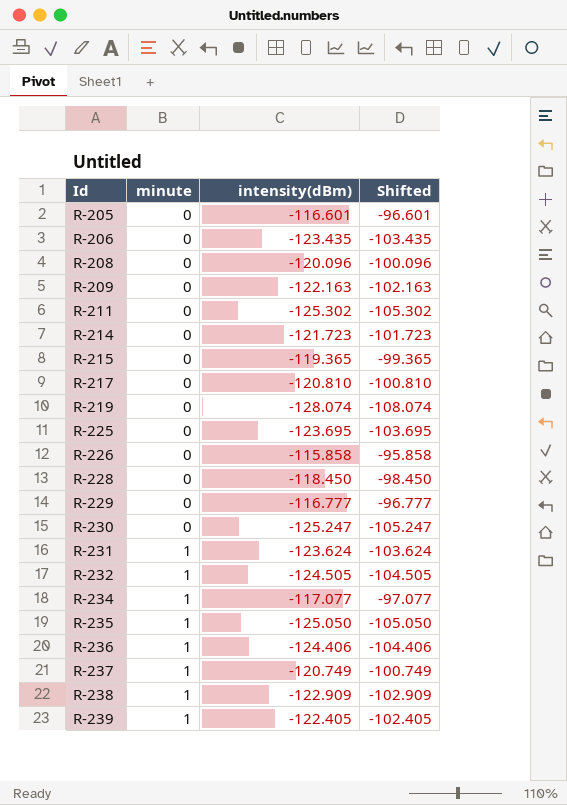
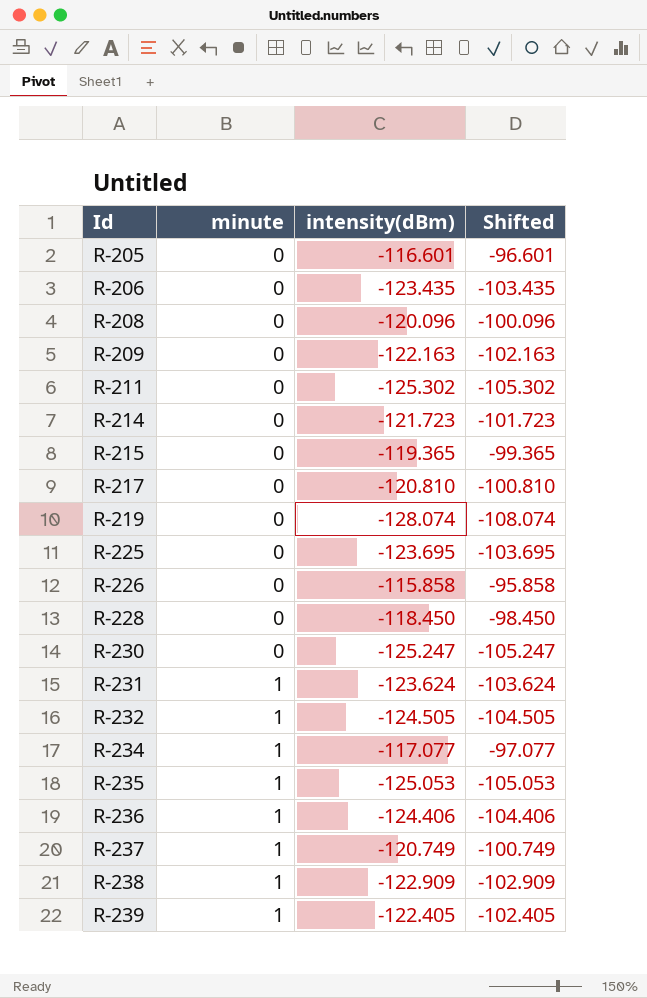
row R-229: 0 | -116.777 | -96.777 -> none
R-235 | intensity(dBm): -125.050 -> -125.053
R-235 | Shifted: -105.050 -> -105.053

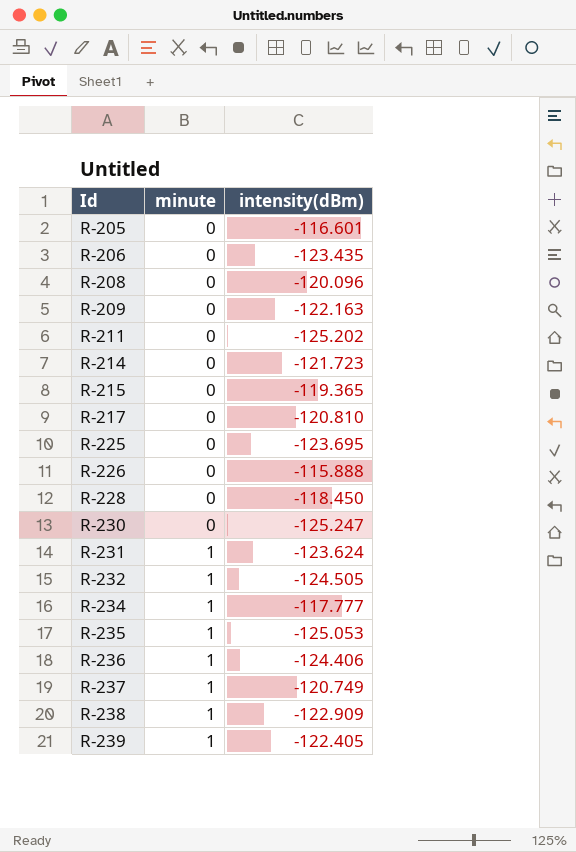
column Shifted | formula: [intensity(dBm)] + 20 -> none
row R-219: 0 | -128.074 | -108.074 -> none
R-211 | intensity(dBm): -125.302 -> -125.202
R-226 | intensity(dBm): -115.858 -> -115.888
R-234 | intensity(dBm): -117.077 -> -117.777

